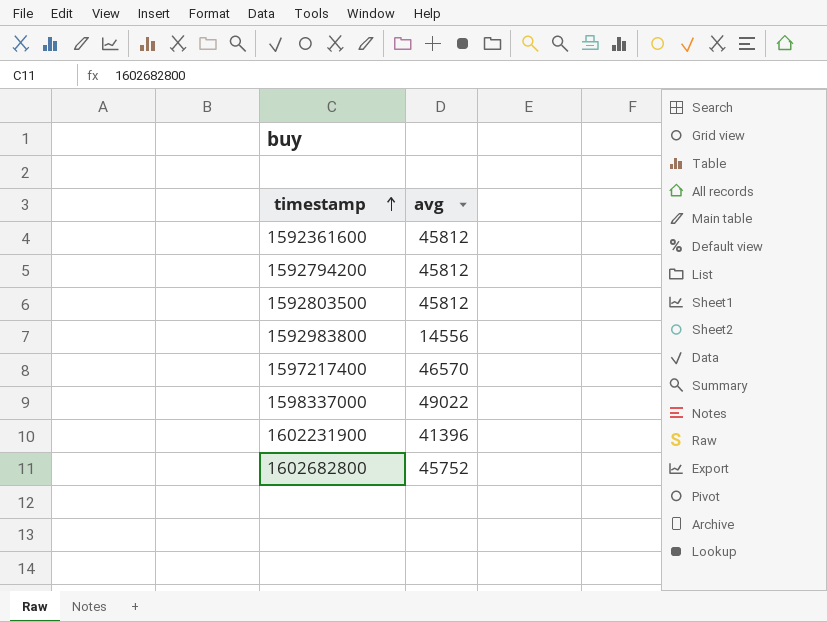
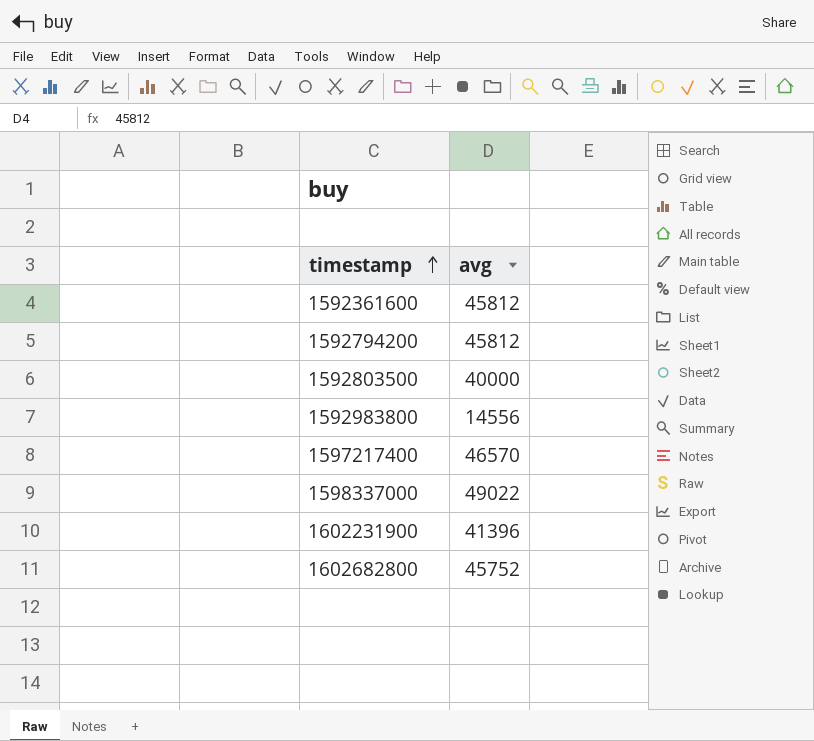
1592803500 | avg: 45812 -> 40000

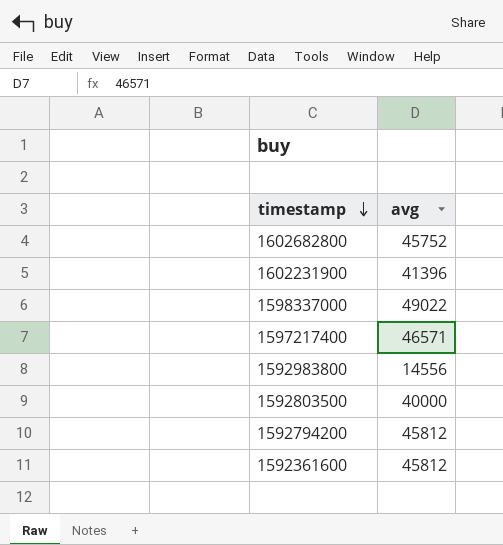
row order: timestamp ascending -> timestamp descending
1597217400 | avg: 46570 -> 46571

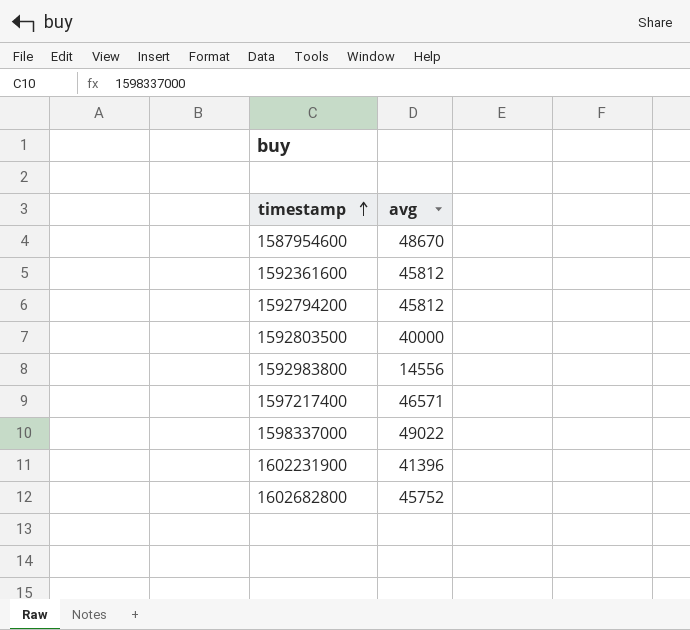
row order: timestamp descending -> timestamp ascending
row 1587954600: none -> 48670

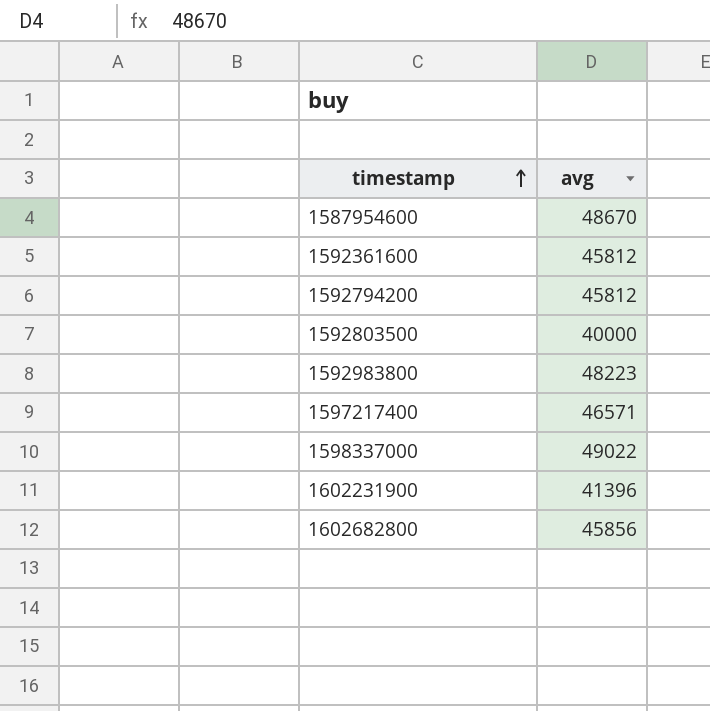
1592983800 | avg: 14556 -> 48223
1602682800 | avg: 45752 -> 45856

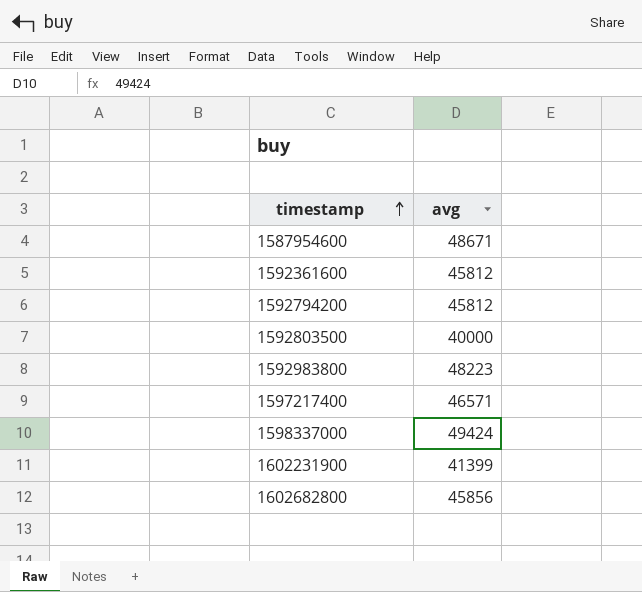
1587954600 | avg: 48670 -> 48671
1598337000 | avg: 49022 -> 49424
1602231900 | avg: 41396 -> 41399

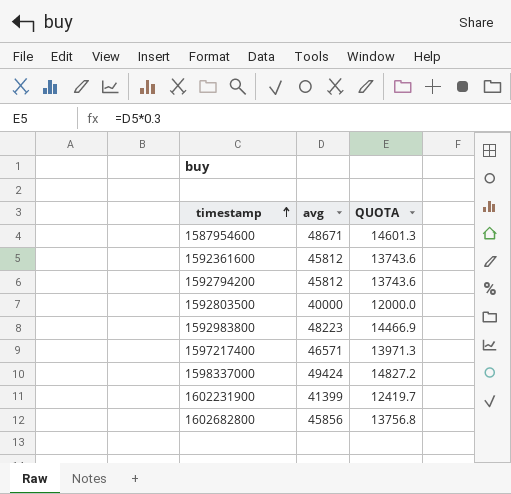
column QUOTA | formula: none -> [avg] * 0.3

